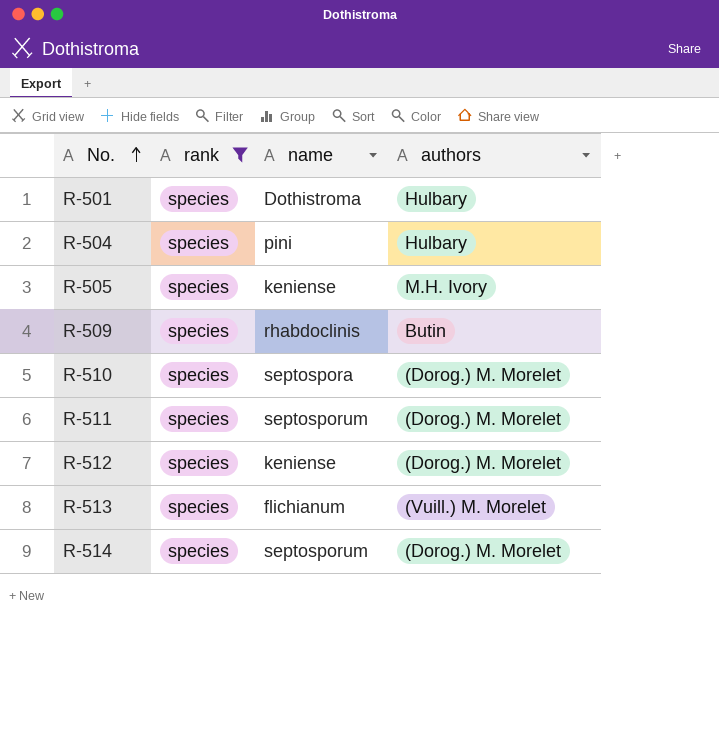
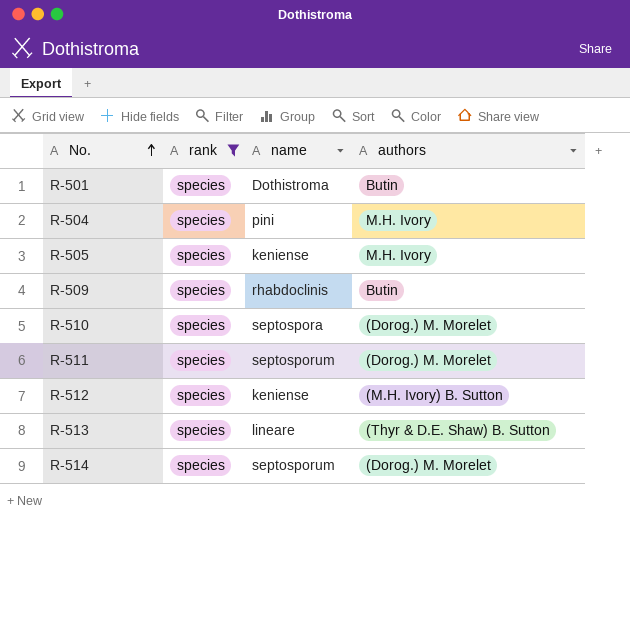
R-501 | authors: Hulbary -> Butin
R-504 | authors: Hulbary -> M.H. Ivory
R-512 | authors: (Dorog.) M. Morelet -> (M.H. Ivory) B. Sutton
R-513 | name: flichianum -> lineare
R-513 | authors: (Vuill.) M. Morelet -> (Thyr & D.E. Shaw) B. Sutton

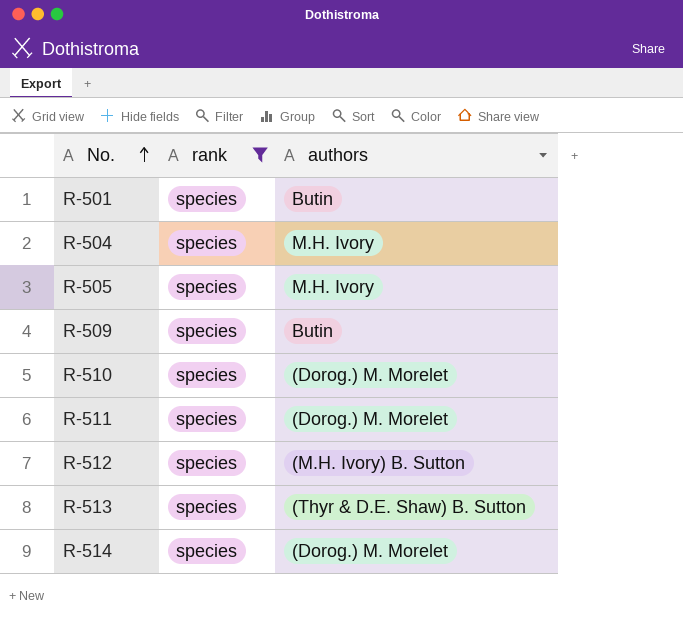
column name | position: 3 -> none

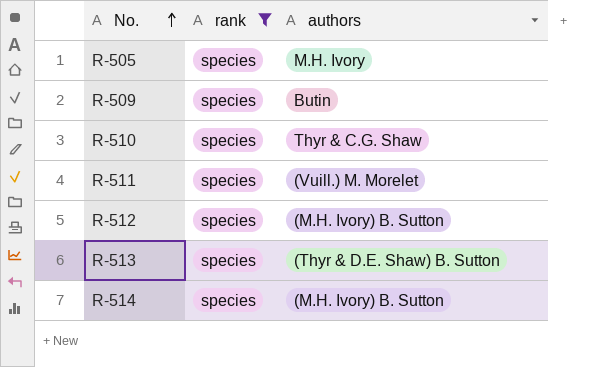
row R-501: species | Butin -> none
row R-504: species | M.H. Ivory -> none
R-510 | authors: (Dorog.) M. Morelet -> Thyr & C.G. Shaw
R-511 | authors: (Dorog.) M. Morelet -> (Vuill.) M. Morelet
R-514 | authors: (Dorog.) M. Morelet -> (M.H. Ivory) B. Sutton

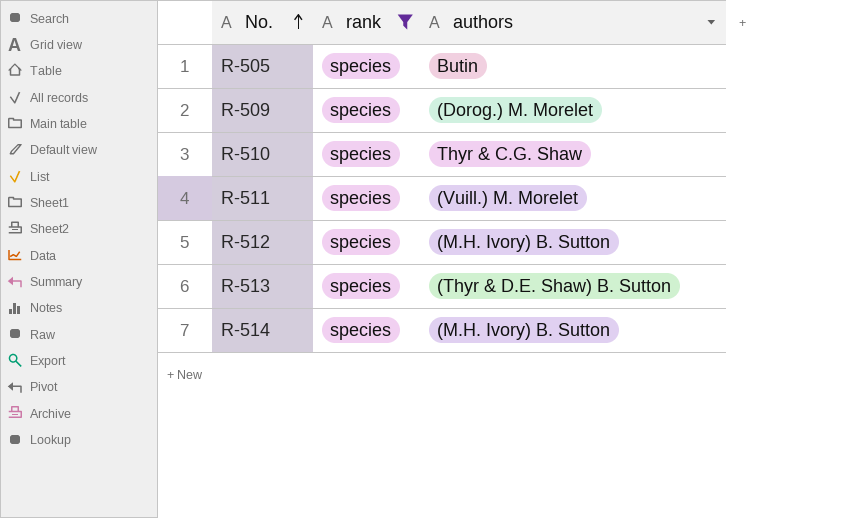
R-505 | authors: M.H. Ivory -> Butin
R-509 | authors: Butin -> (Dorog.) M. Morelet

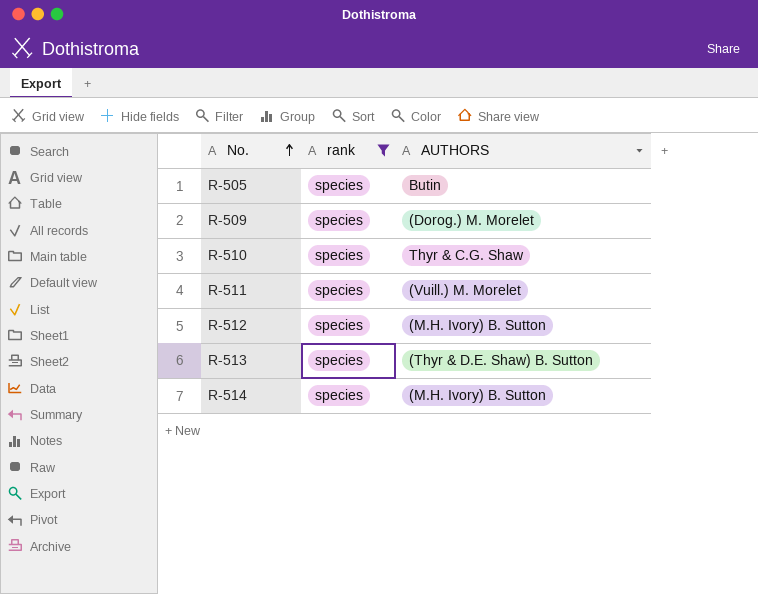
column name: authors -> AUTHORS

